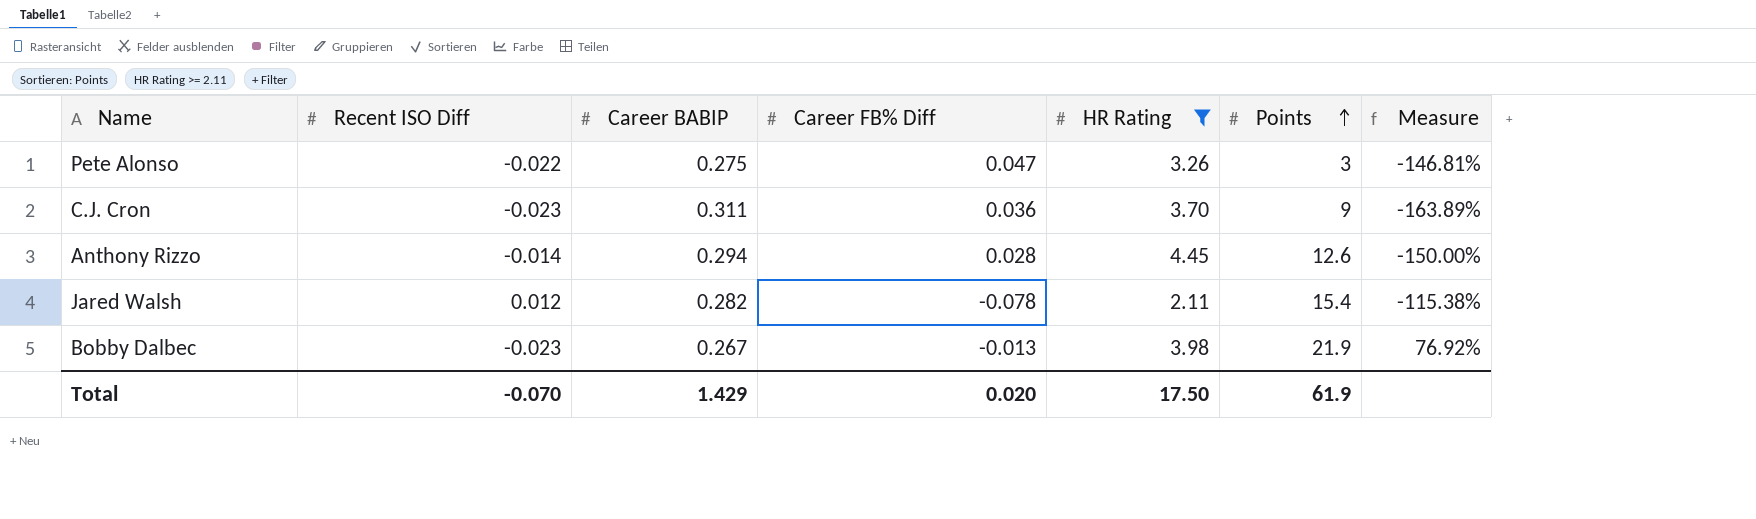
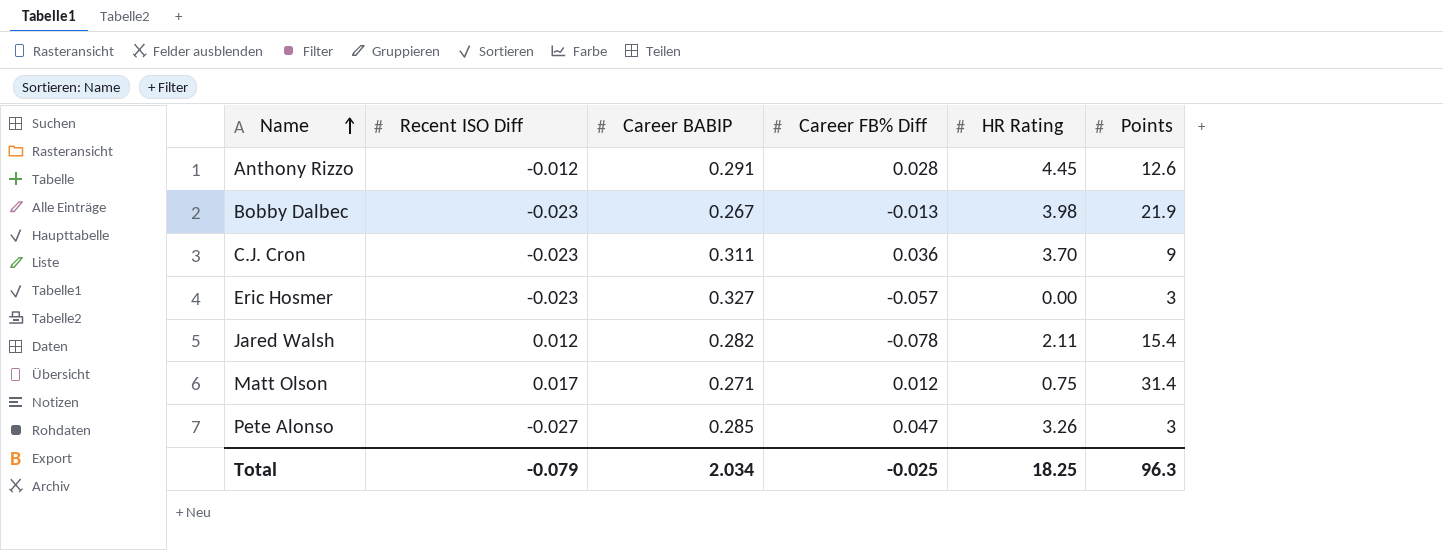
filter: HR Rating >= 2.11 -> none
row order: Points ascending -> Name ascending
column Measure | formula: ([Recent ISO Diff] - [Career FB% Diff]) / [Career FB% Diff] -> none
Anthony Rizzo | Recent ISO Diff: -0.014 -> -0.012
Anthony Rizzo | Career BABIP: 0.294 -> 0.291
Pete Alonso | Recent ISO Diff: -0.022 -> -0.027
Pete Alonso | Career BABIP: 0.275 -> 0.285
Total | Recent ISO Diff: -0.070 -> -0.079
Total | Career BABIP: 1.429 -> 2.034
Total | Career FB% Diff: 0.020 -> -0.025
Total | HR Rating: 17.50 -> 18.25
Total | Points: 61.9 -> 96.3

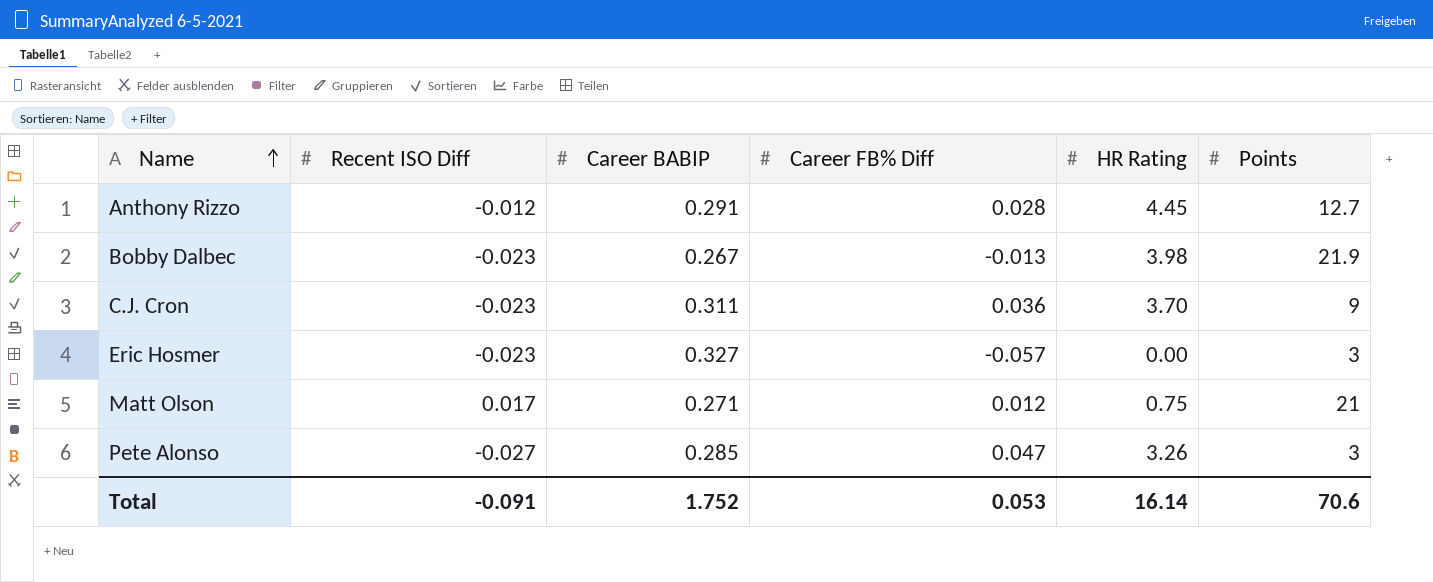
row Jared Walsh: 0.012 | 0.282 | -0.078 | 2.11 | 15.4 -> none
Anthony Rizzo | Points: 12.6 -> 12.7
Matt Olson | Points: 31.4 -> 21
Total | Recent ISO Diff: -0.079 -> -0.091
Total | Career BABIP: 2.034 -> 1.752
Total | Career FB% Diff: -0.025 -> 0.053
Total | HR Rating: 18.25 -> 16.14
Total | Points: 96.3 -> 70.6

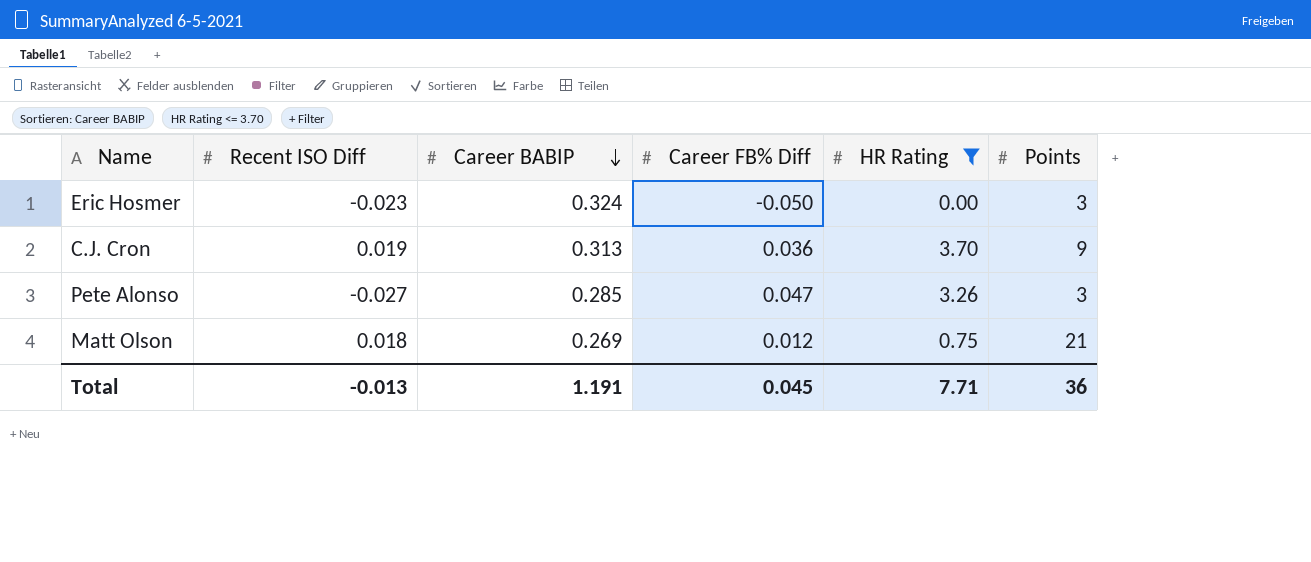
filter: none -> HR Rating <= 3.70
row order: Name ascending -> Career BABIP descending
Eric Hosmer | Career BABIP: 0.327 -> 0.324
Eric Hosmer | Career FB% Diff: -0.057 -> -0.050
C.J. Cron | Recent ISO Diff: -0.023 -> 0.019
C.J. Cron | Career BABIP: 0.311 -> 0.313
Matt Olson | Recent ISO Diff: 0.017 -> 0.018
Matt Olson | Career BABIP: 0.271 -> 0.269
Total | Recent ISO Diff: -0.091 -> -0.013
Total | Career BABIP: 1.752 -> 1.191
Total | Career FB% Diff: 0.053 -> 0.045
Total | HR Rating: 16.14 -> 7.71
Total | Points: 70.6 -> 36

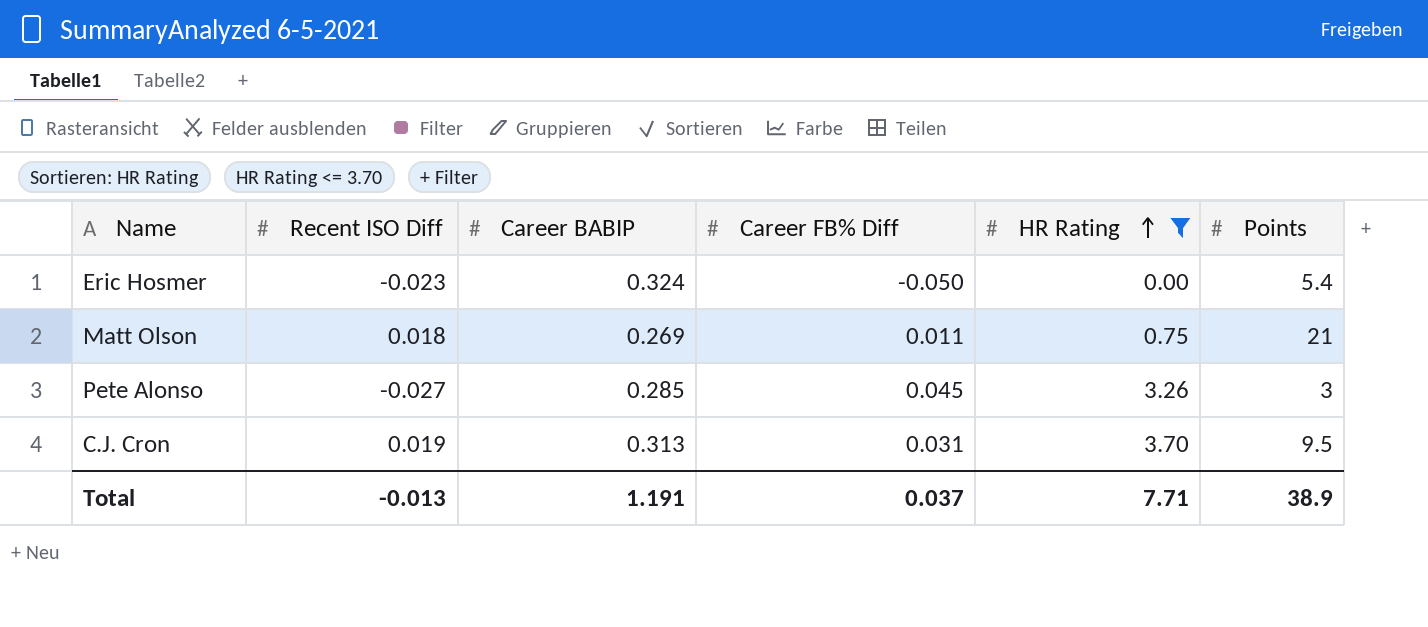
row order: Career BABIP descending -> HR Rating ascending
Eric Hosmer | Points: 3 -> 5.4
Matt Olson | Career FB% Diff: 0.012 -> 0.011
Pete Alonso | Career FB% Diff: 0.047 -> 0.045
C.J. Cron | Career FB% Diff: 0.036 -> 0.031
C.J. Cron | Points: 9 -> 9.5
Total | Career FB% Diff: 0.045 -> 0.037
Total | Points: 36 -> 38.9

